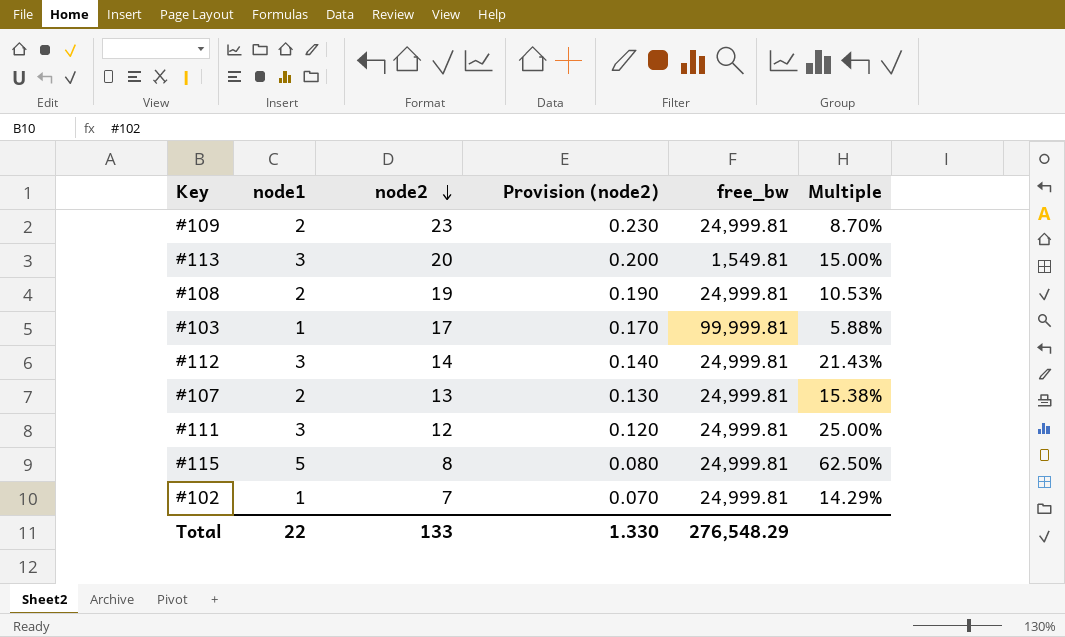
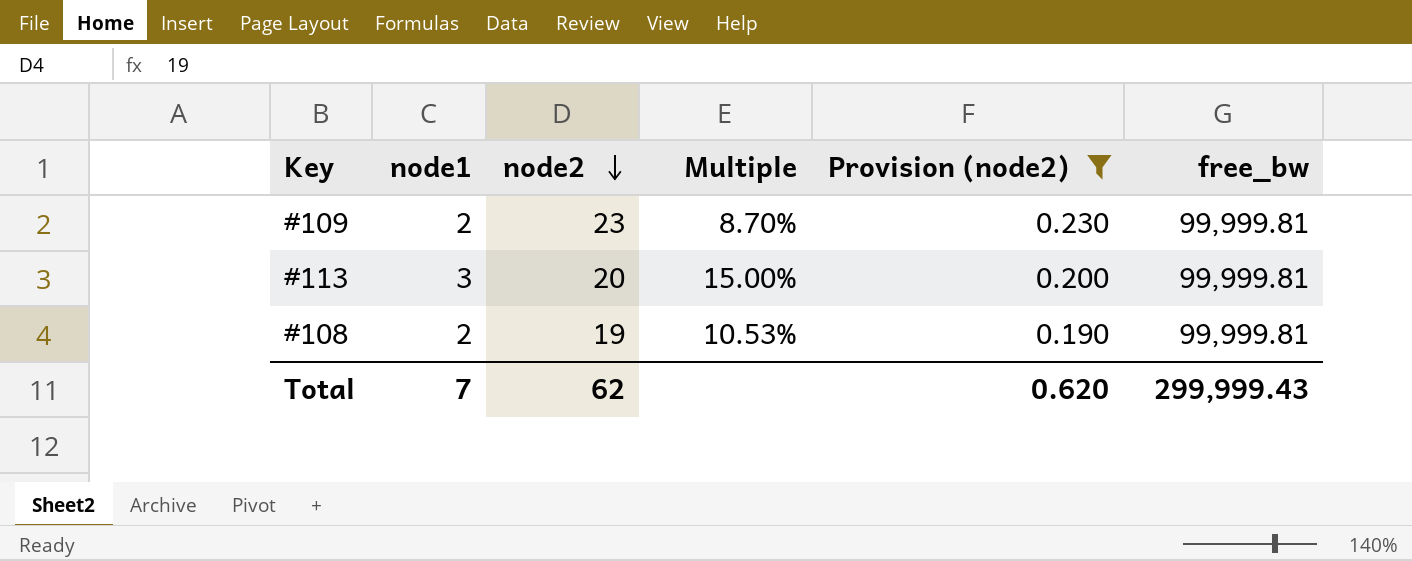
filter: none -> Provision (node2) >= 0.190
column Multiple | position: 6 -> 4
#109 | free_bw: 24,999.81 -> 99,999.81
#113 | free_bw: 1,549.81 -> 99,999.81
#108 | free_bw: 24,999.81 -> 99,999.81
Total | node1: 22 -> 7
Total | node2: 133 -> 62
Total | Provision (node2): 1.330 -> 0.620
Total | free_bw: 276,548.29 -> 299,999.43

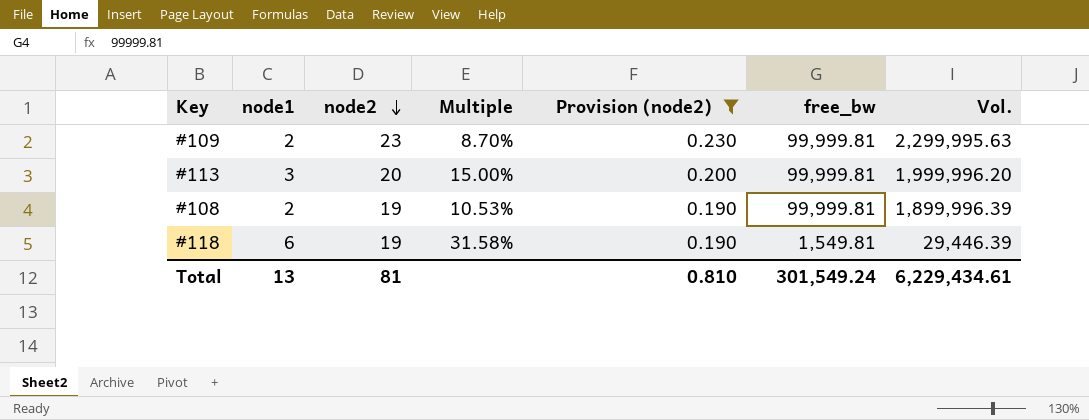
column Vol. | formula: none -> [node2] * [free_bw]
row #118: none -> 6 | 19 | 31.58% | 0.190 | 1,549.81 | 29,446.39
Total | node1: 7 -> 13
Total | node2: 62 -> 81
Total | Provision (node2): 0.620 -> 0.810
Total | free_bw: 299,999.43 -> 301,549.24

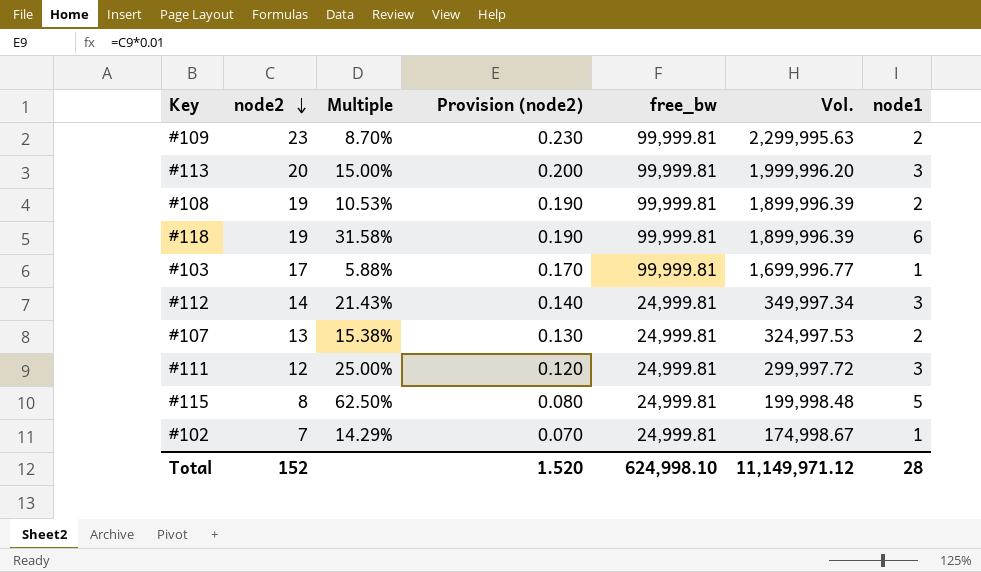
filter: Provision (node2) >= 0.190 -> none
column node1 | position: 2 -> 7
#118 | free_bw: 1,549.81 -> 99,999.81
#118 | Vol.: 29,446.39 -> 1,899,996.39
Total | node2: 81 -> 152
Total | Provision (node2): 0.810 -> 1.520
Total | free_bw: 301,549.24 -> 624,998.10
Total | Vol.: 6,229,434.61 -> 11,149,971.12
Total | node1: 13 -> 28

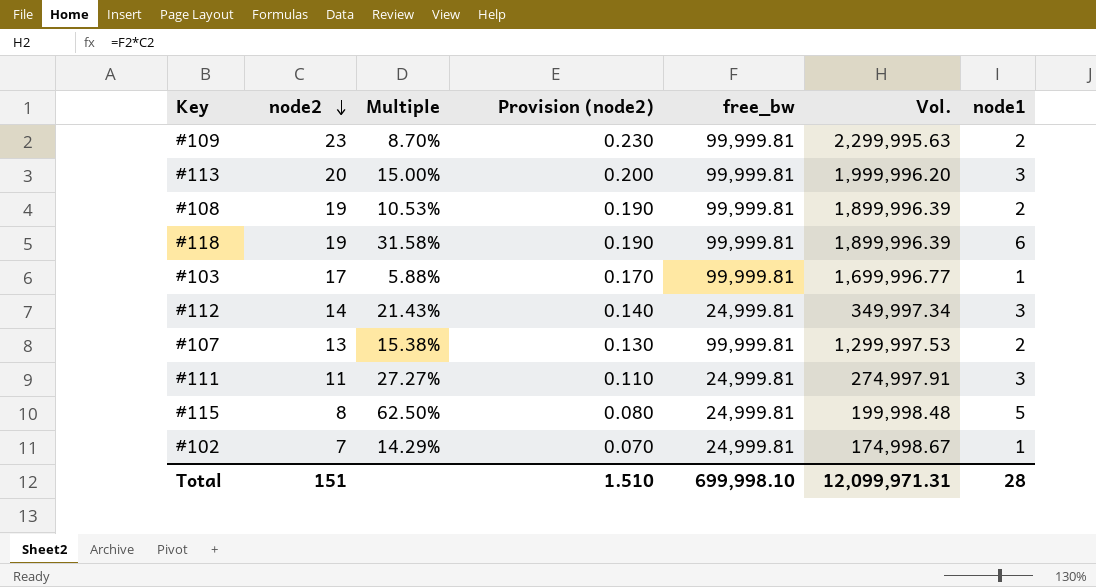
#107 | free_bw: 24,999.81 -> 99,999.81
#107 | Vol.: 324,997.53 -> 1,299,997.53
#111 | node2: 12 -> 11
#111 | Multiple: 25.00% -> 27.27%
#111 | Provision (node2): 0.120 -> 0.110
#111 | Vol.: 299,997.72 -> 274,997.91
Total | node2: 152 -> 151
Total | Provision (node2): 1.520 -> 1.510
Total | free_bw: 624,998.10 -> 699,998.10
Total | Vol.: 11,149,971.12 -> 12,099,971.31

